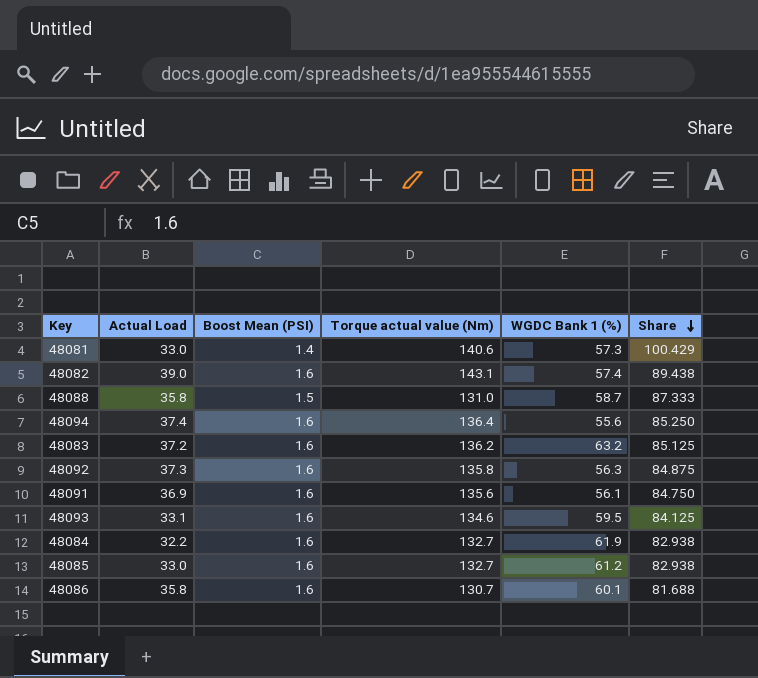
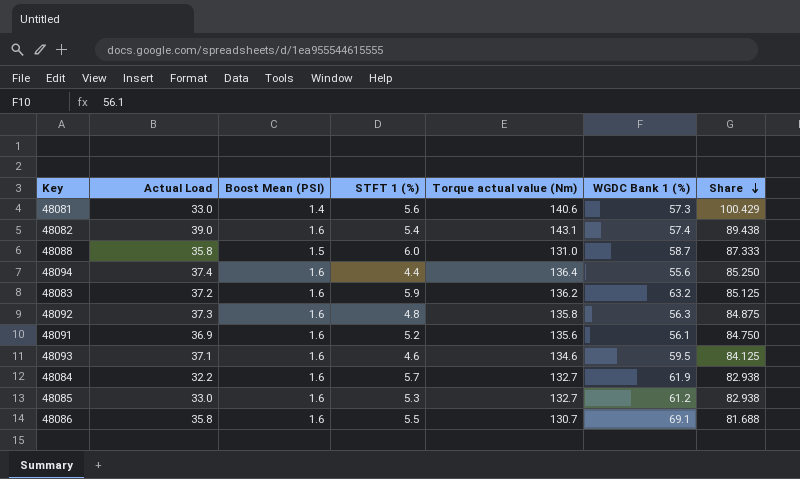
column STFT 1 (%) | position: none -> 4
48093 | Actual Load: 33.1 -> 37.1
48086 | WGDC Bank 1 (%): 60.1 -> 69.1

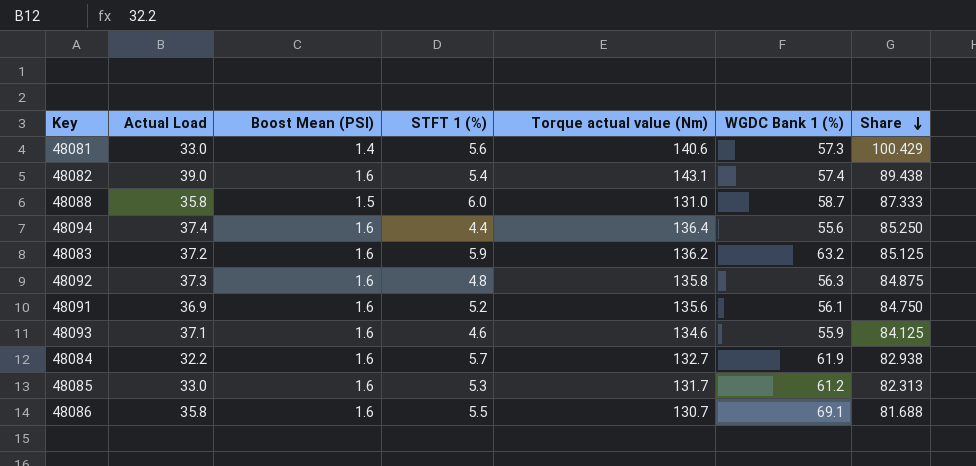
48093 | WGDC Bank 1 (%): 59.5 -> 55.9
48085 | Torque actual value (Nm): 132.7 -> 131.7
48085 | Share: 82.938 -> 82.313

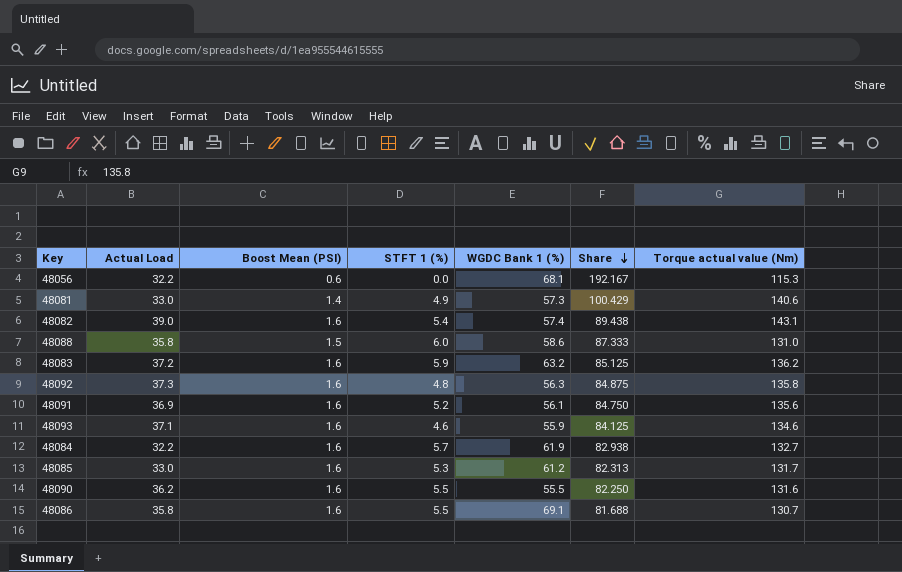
column Torque actual value (Nm) | position: 5 -> 7
row 48094: 37.4 | 1.6 | 4.4 | 136.4 | 55.6 | 85.250 -> none
row 48056: none -> 32.2 | 0.6 | 0.0 | 68.1 | 192.167 | 115.3
48081 | STFT 1 (%): 5.6 -> 4.9
48088 | WGDC Bank 1 (%): 58.7 -> 58.6
row 48090: none -> 36.2 | 1.6 | 5.5 | 55.5 | 82.250 | 131.6

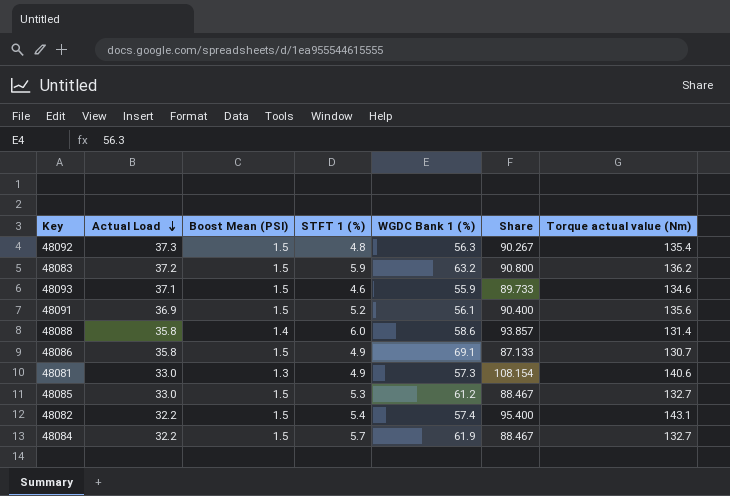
row order: Share descending -> Actual Load descending
row 48056: 32.2 | 0.6 | 0.0 | 68.1 | 192.167 | 115.3 -> none
row 48090: 36.2 | 1.6 | 5.5 | 55.5 | 82.250 | 131.6 -> none
48092 | Boost Mean (PSI): 1.6 -> 1.5
48092 | Share: 84.875 -> 90.267
48092 | Torque actual value (Nm): 135.8 -> 135.4
48083 | Boost Mean (PSI): 1.6 -> 1.5
48083 | Share: 85.125 -> 90.800
48093 | Boost Mean (PSI): 1.6 -> 1.5
48093 | Share: 84.125 -> 89.733
48091 | Boost Mean (PSI): 1.6 -> 1.5
48091 | Share: 84.750 -> 90.400
48088 | Boost Mean (PSI): 1.5 -> 1.4
48088 | Share: 87.333 -> 93.857
48088 | Torque actual value (Nm): 131.0 -> 131.4
48086 | Boost Mean (PSI): 1.6 -> 1.5
48086 | STFT 1 (%): 5.5 -> 4.9
48086 | Share: 81.688 -> 87.133
48081 | Boost Mean (PSI): 1.4 -> 1.3
48081 | Share: 100.429 -> 108.154
48085 | Boost Mean (PSI): 1.6 -> 1.5
48085 | Share: 82.313 -> 88.467
48085 | Torque actual value (Nm): 131.7 -> 132.7
48082 | Actual Load: 39.0 -> 32.2
48082 | Boost Mean (PSI): 1.6 -> 1.5
48082 | Share: 89.438 -> 95.400
48084 | Boost Mean (PSI): 1.6 -> 1.5
48084 | Share: 82.938 -> 88.467

